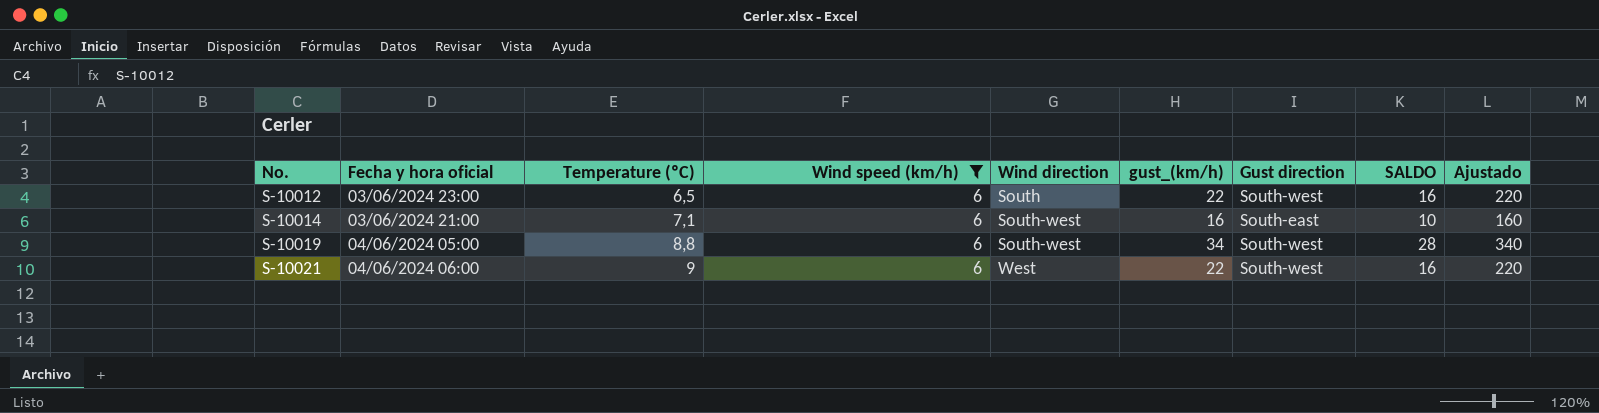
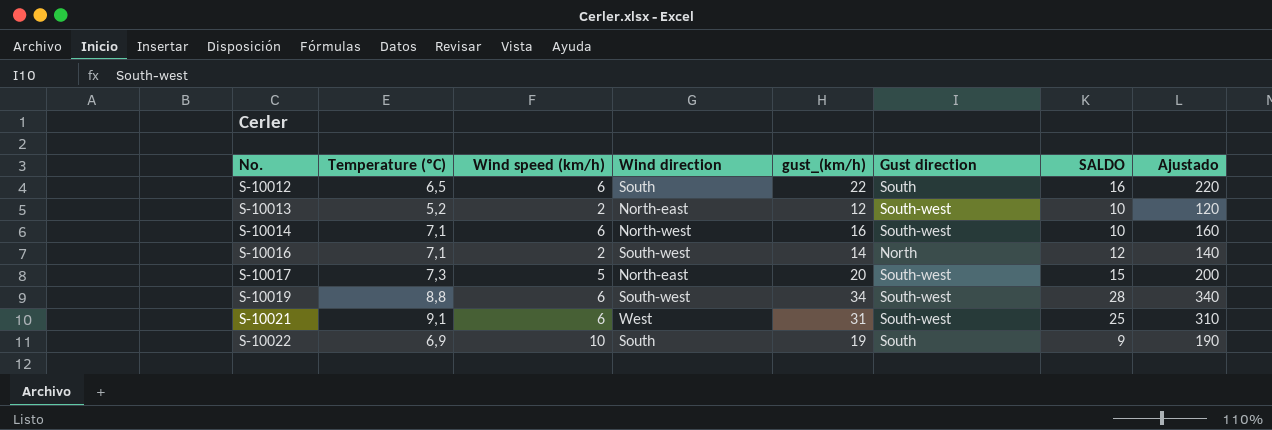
filter: Wind speed (km/h) = 6 -> none
column Fecha y hora oficial | position: 2 -> none
S-10012 | Gust direction: South-west -> South
S-10014 | Wind direction: South-west -> North-west
S-10014 | Gust direction: South-east -> South-west
S-10021 | Temperature (ºC): 9 -> 9,1
S-10021 | gust_(km/h): 22 -> 31
S-10021 | SALDO: 16 -> 25
S-10021 | Ajustado: 220 -> 310

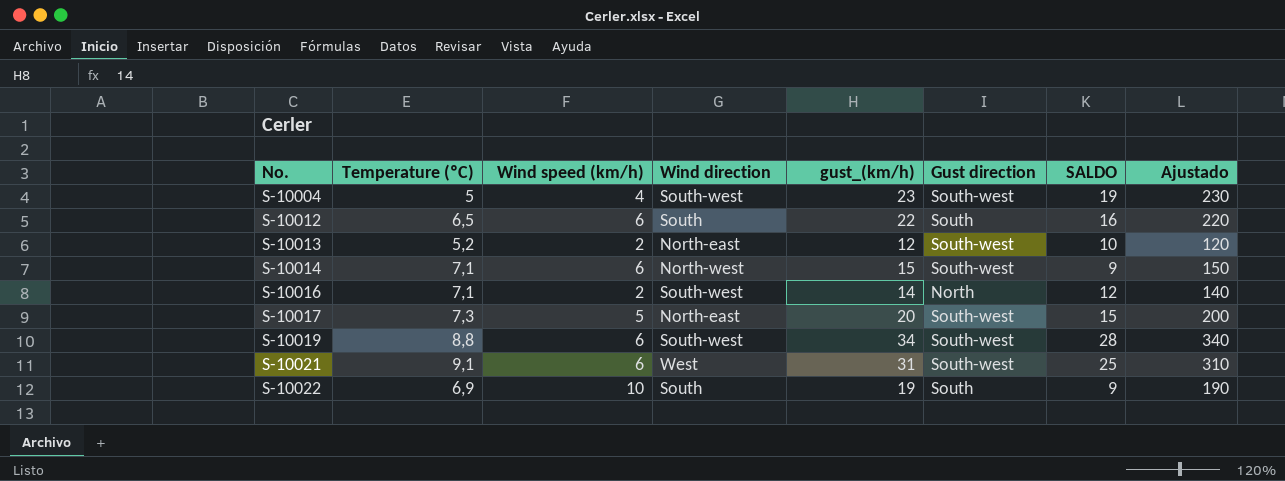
row S-10004: none -> 5 | 4 | South-west | 23 | South-west | 19 | 230
S-10014 | gust_(km/h): 16 -> 15
S-10014 | SALDO: 10 -> 9
S-10014 | Ajustado: 160 -> 150

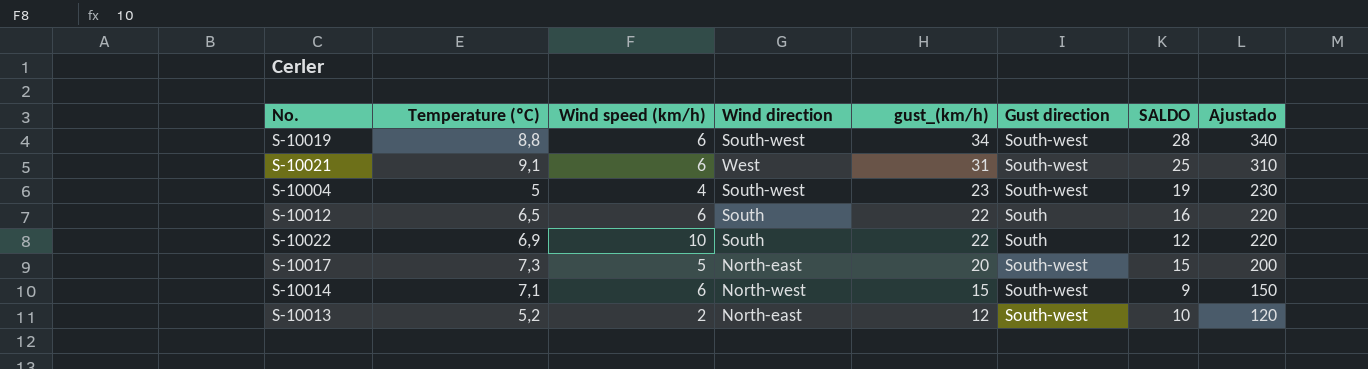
row order: No. ascending -> gust_(km/h) descending
row S-10016: 7,1 | 2 | South-west | 14 | North | 12 | 140 -> none
S-10022 | gust_(km/h): 19 -> 22
S-10022 | SALDO: 9 -> 12
S-10022 | Ajustado: 190 -> 220

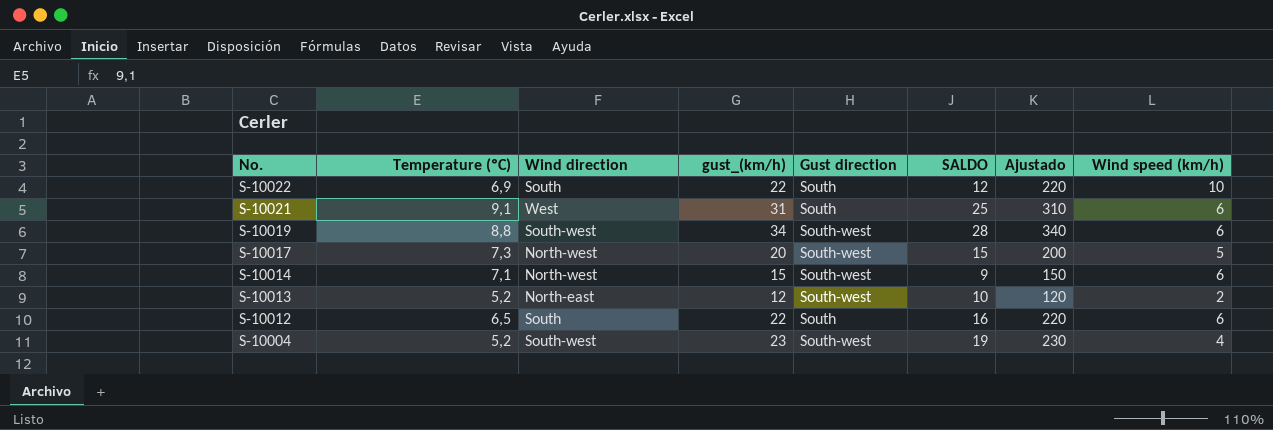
row order: gust_(km/h) descending -> No. descending
column Wind speed (km/h) | position: 3 -> 8
S-10021 | Gust direction: South-west -> South
S-10017 | Wind direction: North-east -> North-west
S-10004 | Temperature (ºC): 5 -> 5,2

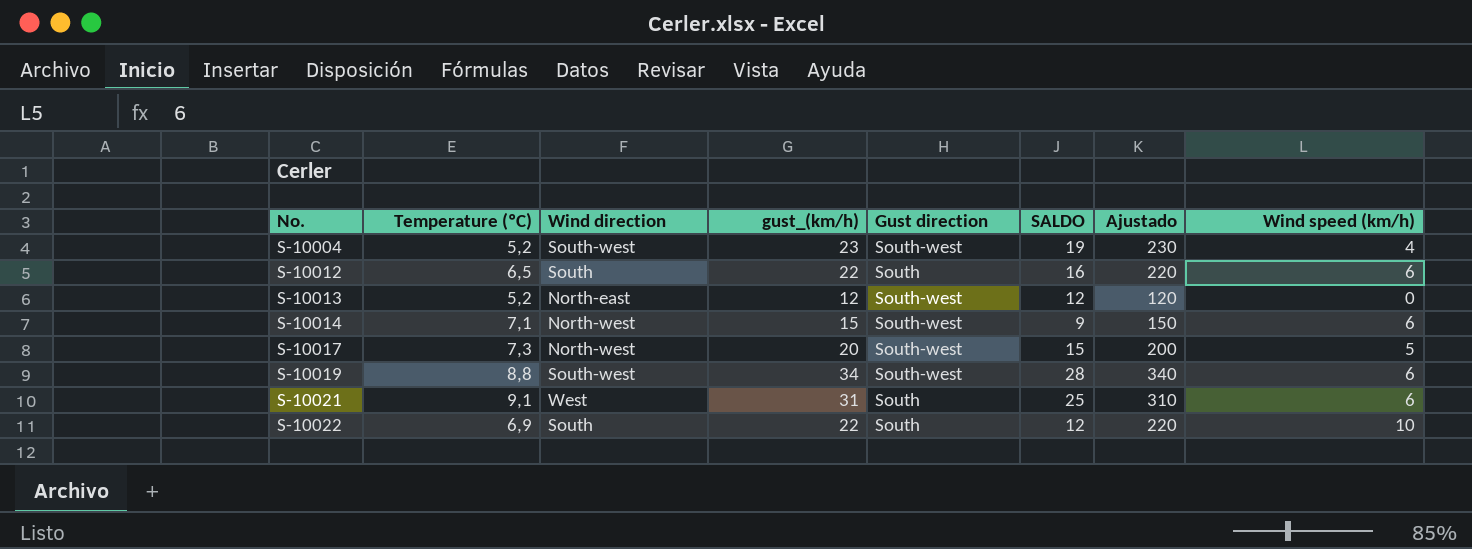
row order: No. descending -> No. ascending
S-10013 | SALDO: 10 -> 12
S-10013 | Wind speed (km/h): 2 -> 0

